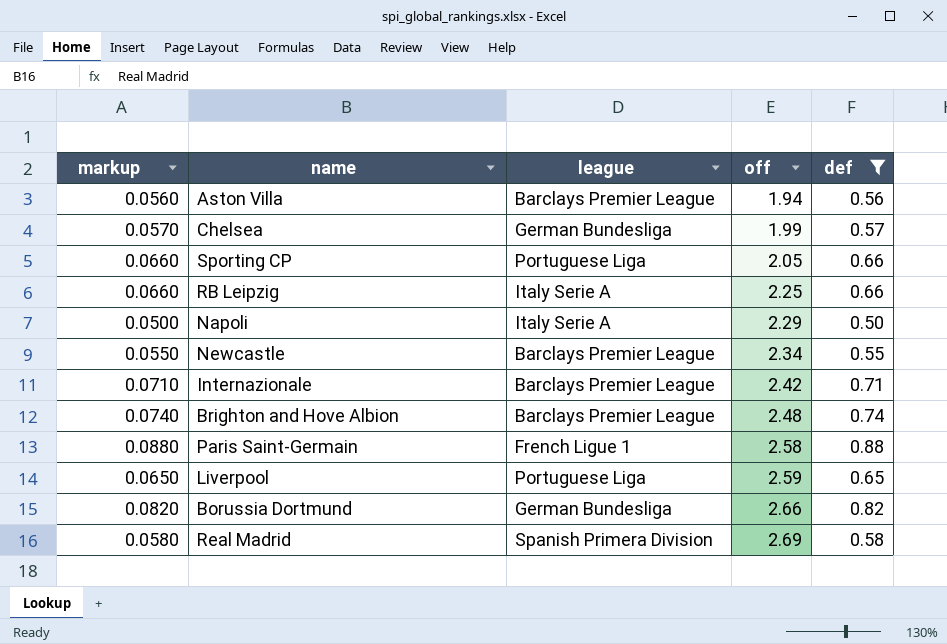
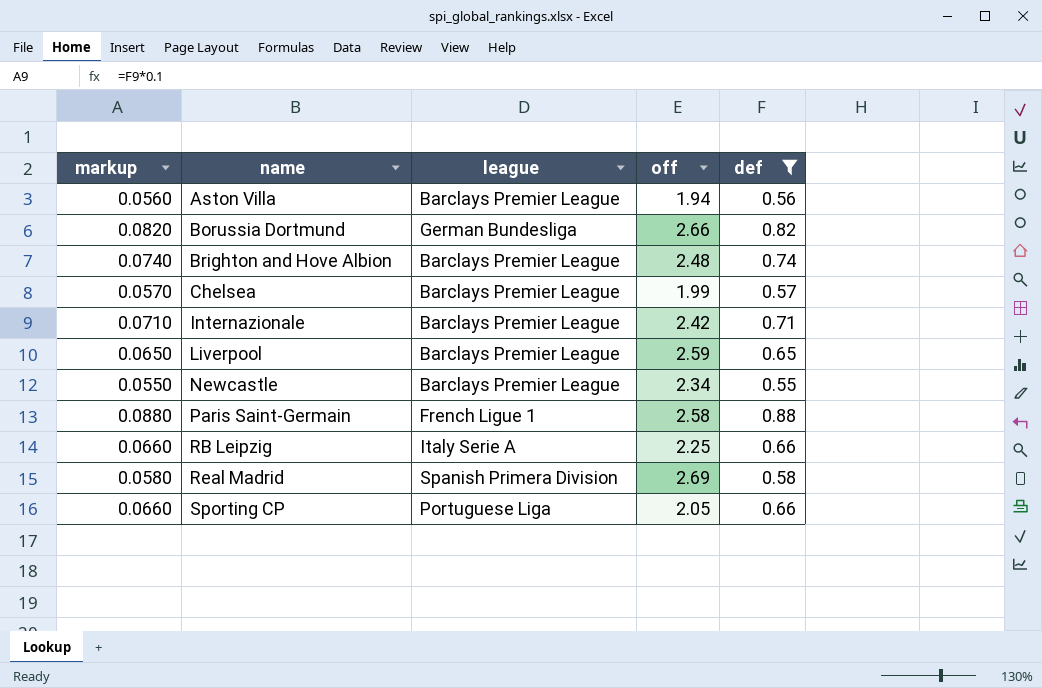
row order: off ascending -> name ascending
row Napoli: 0.0500 | Italy Serie A | 2.29 | 0.50 -> none
Chelsea | league: German Bundesliga -> Barclays Premier League
Liverpool | league: Portuguese Liga -> Barclays Premier League

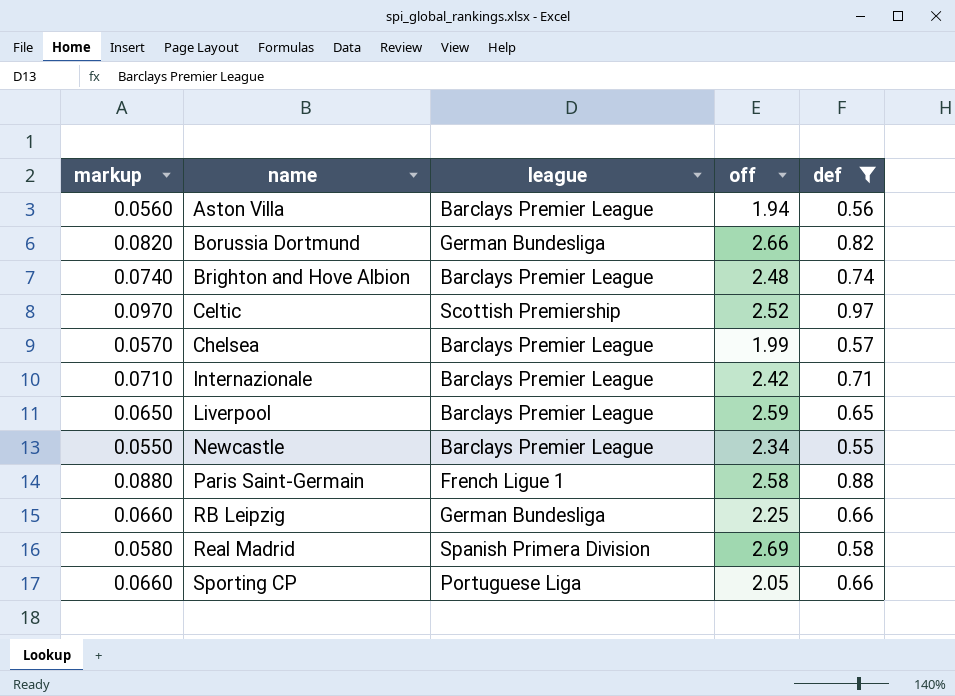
row Celtic: none -> 0.0970 | Scottish Premiership | 2.52 | 0.97
RB Leipzig | league: Italy Serie A -> German Bundesliga

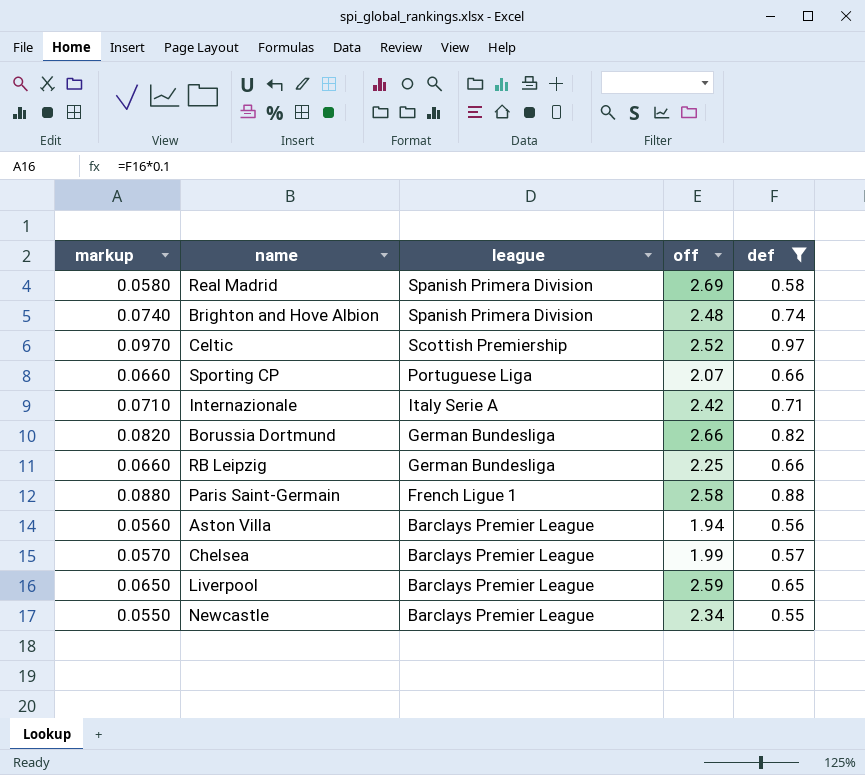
row order: name ascending -> league descending
Brighton and Hove Albion | league: Barclays Premier League -> Spanish Primera Division
Sporting CP | off: 2.05 -> 2.07
Internazionale | league: Barclays Premier League -> Italy Serie A

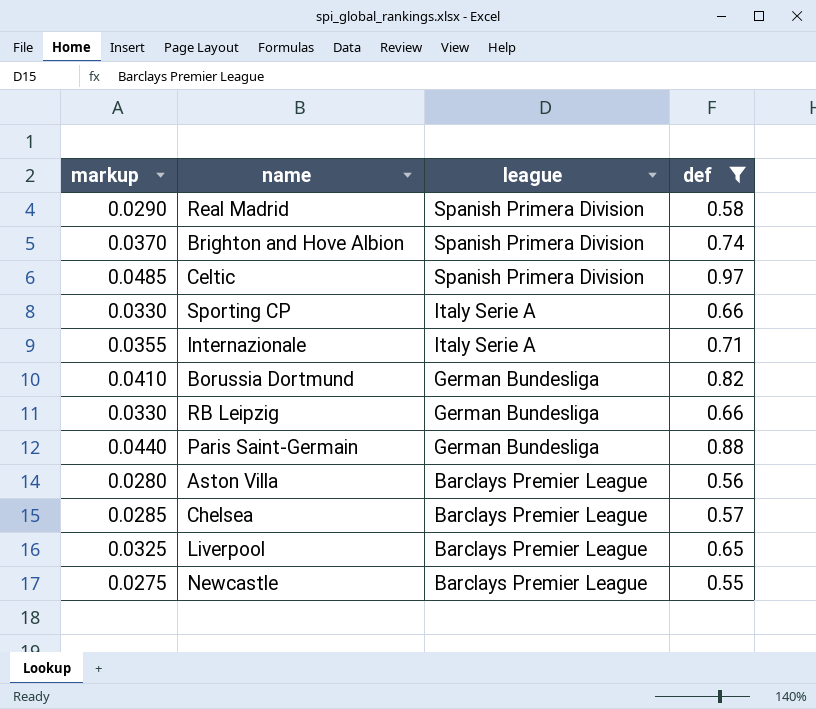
column off | position: 4 -> none
column markup | formula: [def] * 0.1 -> [def] * 0.05
Celtic | league: Scottish Premiership -> Spanish Primera Division
Sporting CP | league: Portuguese Liga -> Italy Serie A
Paris Saint-Germain | league: French Ligue 1 -> German Bundesliga

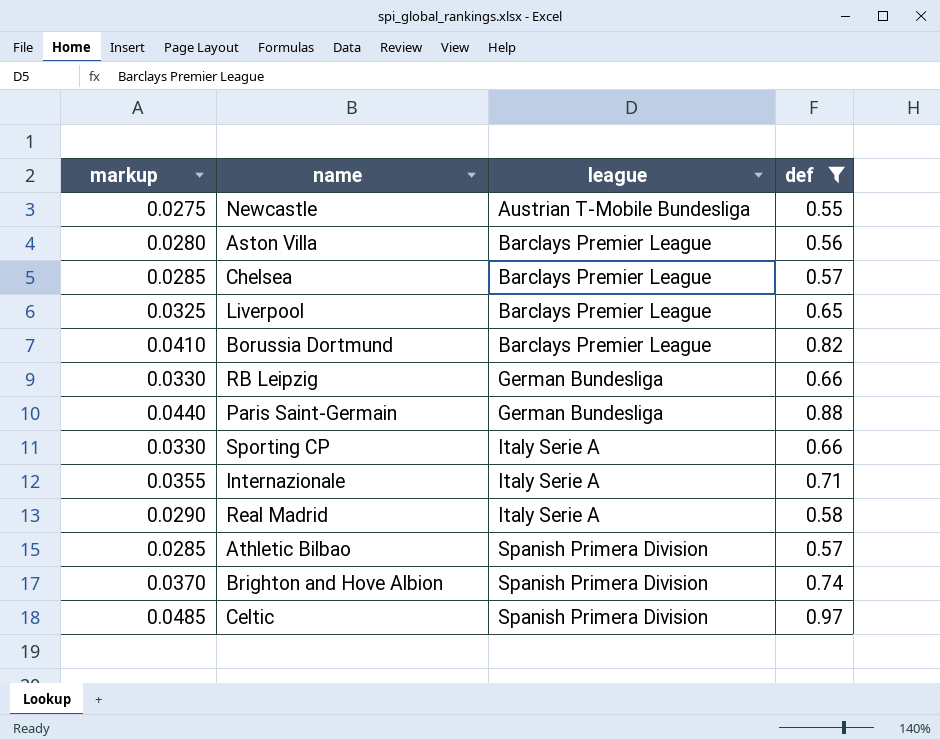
row order: league descending -> league ascending
Newcastle | league: Barclays Premier League -> Austrian T-Mobile Bundesliga
Borussia Dortmund | league: German Bundesliga -> Barclays Premier League
Real Madrid | league: Spanish Primera Division -> Italy Serie A
row Athletic Bilbao: none -> 0.0285 | Spanish Primera Division | 0.57

